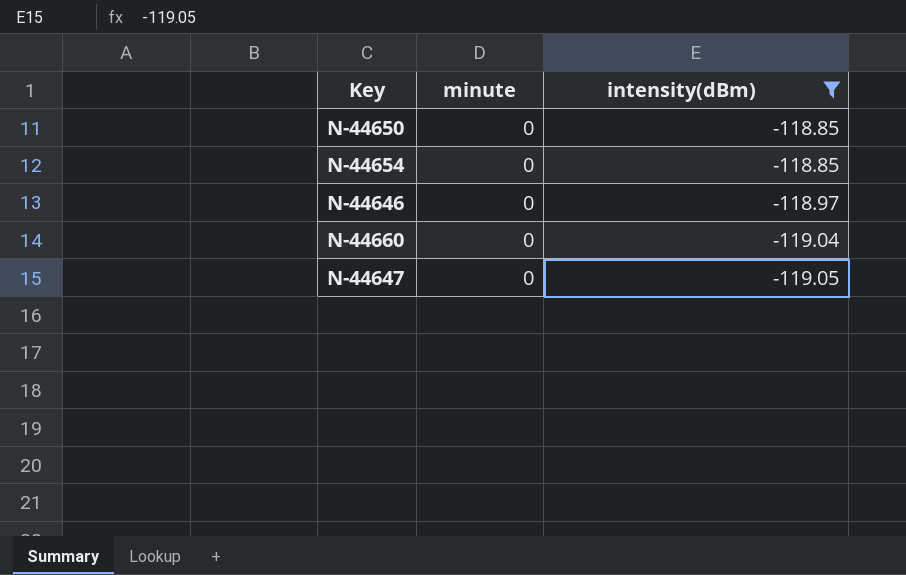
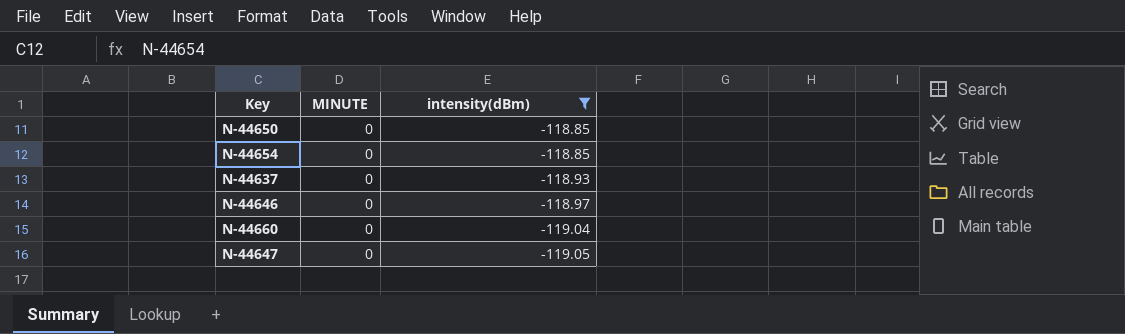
column name: minute -> MINUTE
row N-44637: none -> 0 | -118.93

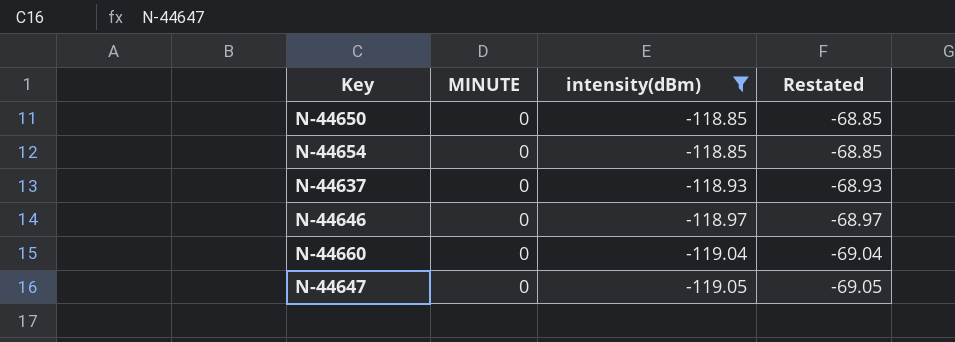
column Restated | formula: none -> [intensity(dBm)] + 50

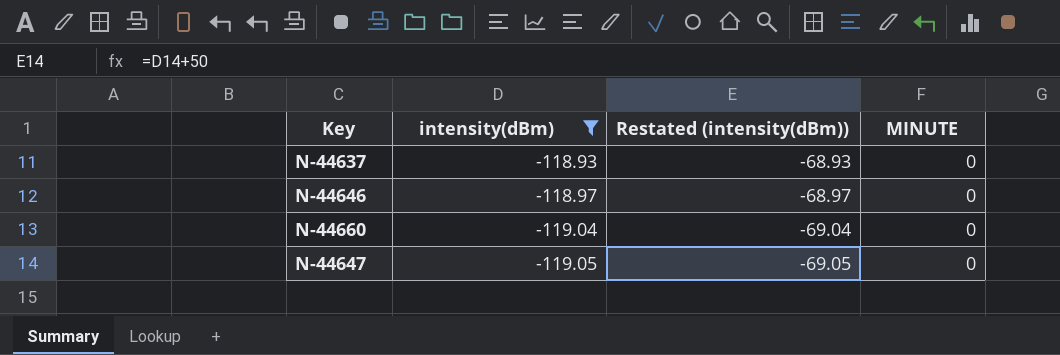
column name: Restated -> Restated (intensity(dBm))
column MINUTE | position: 2 -> 4
row N-44650: 0 | -118.85 | -68.85 -> none
row N-44654: 0 | -118.85 | -68.85 -> none

